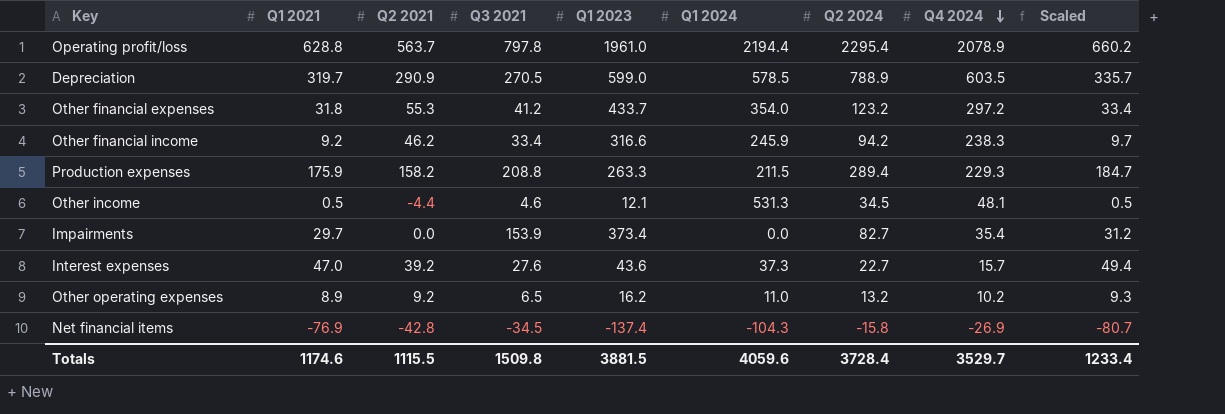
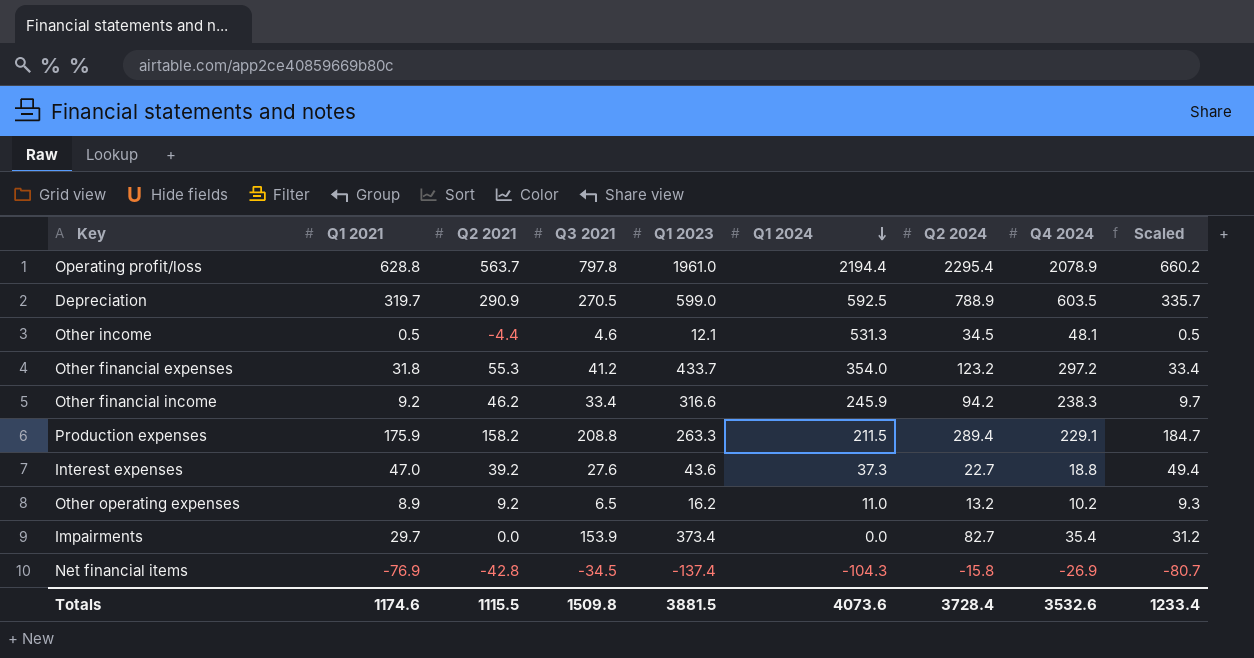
row order: Q4 2024 descending -> Q1 2024 descending
Depreciation | Q1 2024: 578.5 -> 592.5
Production expenses | Q4 2024: 229.3 -> 229.1
Interest expenses | Q4 2024: 15.7 -> 18.8
Totals | Q1 2024: 4059.6 -> 4073.6
Totals | Q4 2024: 3529.7 -> 3532.6

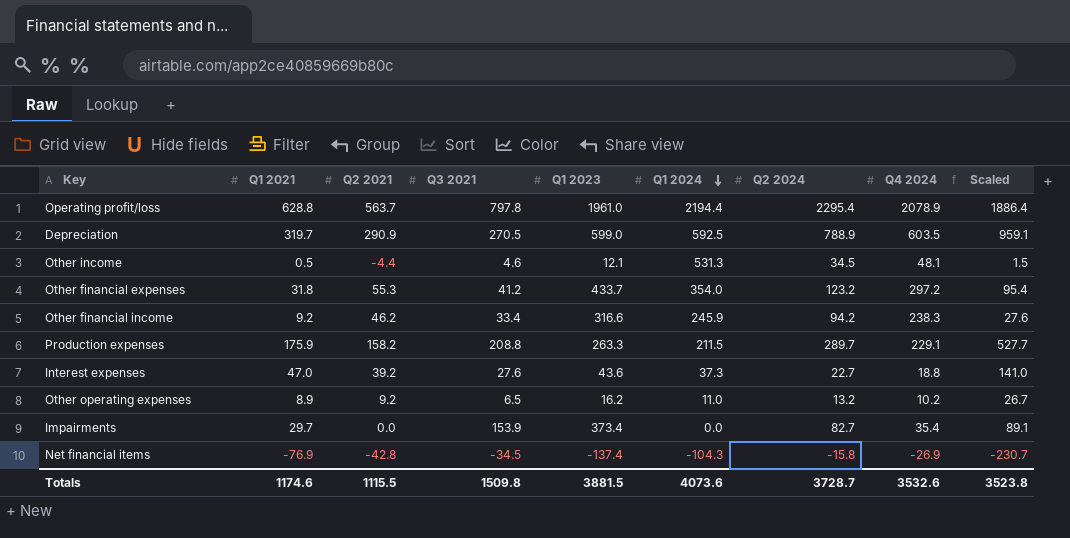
column Scaled | formula: [Q1 2021] * 1.05 -> [Q1 2021] * 3
Production expenses | Q2 2024: 289.4 -> 289.7
Totals | Q2 2024: 3728.4 -> 3728.7
Totals | Scaled: 1233.4 -> 3523.8

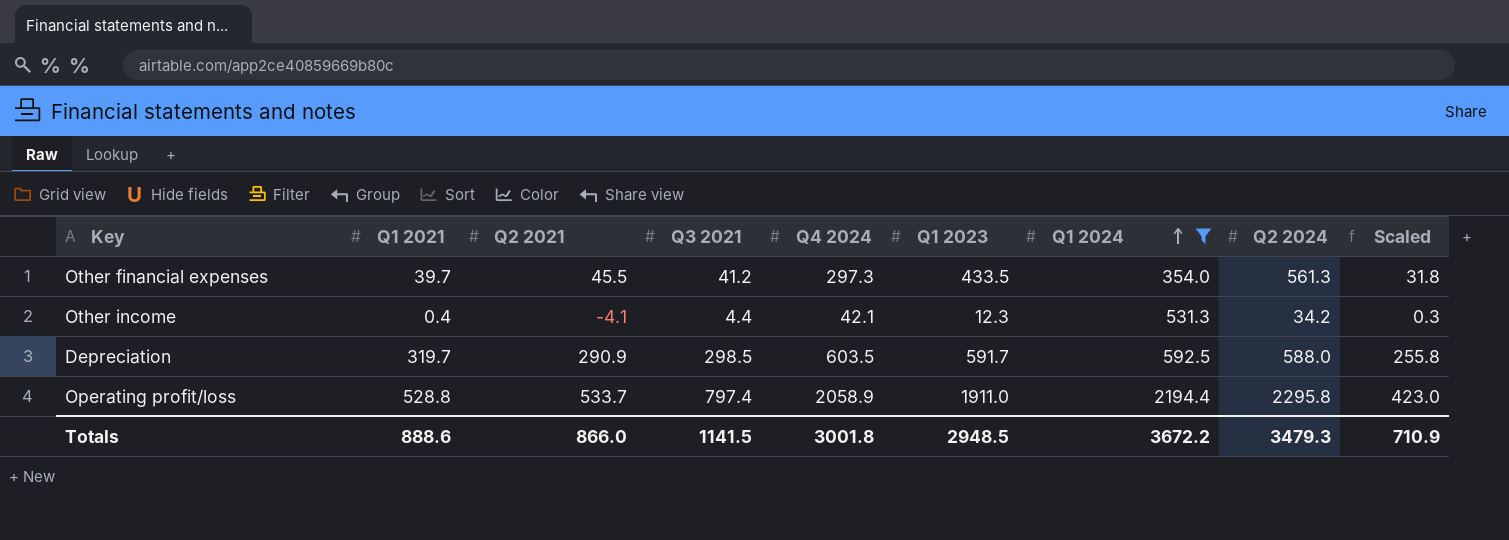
filter: none -> Q1 2024 >= 354.0
row order: Q1 2024 descending -> Q1 2024 ascending
column Q4 2024 | position: 8 -> 5
column Scaled | formula: [Q1 2021] * 3 -> [Q1 2021] * 0.8
Other financial expenses | Q1 2021: 31.8 -> 39.7
Other financial expenses | Q2 2021: 55.3 -> 45.5
Other financial expenses | Q4 2024: 297.2 -> 297.3
Other financial expenses | Q1 2023: 433.7 -> 433.5
Other financial expenses | Q2 2024: 123.2 -> 561.3
Other income | Q1 2021: 0.5 -> 0.4
Other income | Q2 2021: -4.4 -> -4.1
Other income | Q3 2021: 4.6 -> 4.4
Other income | Q4 2024: 48.1 -> 42.1
Other income | Q1 2023: 12.1 -> 12.3
Other income | Q2 2024: 34.5 -> 34.2
Depreciation | Q3 2021: 270.5 -> 298.5
Depreciation | Q1 2023: 599.0 -> 591.7
Depreciation | Q2 2024: 788.9 -> 588.0
Operating profit/loss | Q1 2021: 628.8 -> 528.8
Operating profit/loss | Q2 2021: 563.7 -> 533.7
Operating profit/loss | Q3 2021: 797.8 -> 797.4
Operating profit/loss | Q4 2024: 2078.9 -> 2058.9
Operating profit/loss | Q1 2023: 1961.0 -> 1911.0
Operating profit/loss | Q2 2024: 2295.4 -> 2295.8
Totals | Q1 2021: 1174.6 -> 888.6
Totals | Q2 2021: 1115.5 -> 866.0
Totals | Q3 2021: 1509.8 -> 1141.5
Totals | Q4 2024: 3532.6 -> 3001.8
Totals | Q1 2023: 3881.5 -> 2948.5
Totals | Q1 2024: 4073.6 -> 3672.2
Totals | Q2 2024: 3728.7 -> 3479.3
Totals | Scaled: 3523.8 -> 710.9

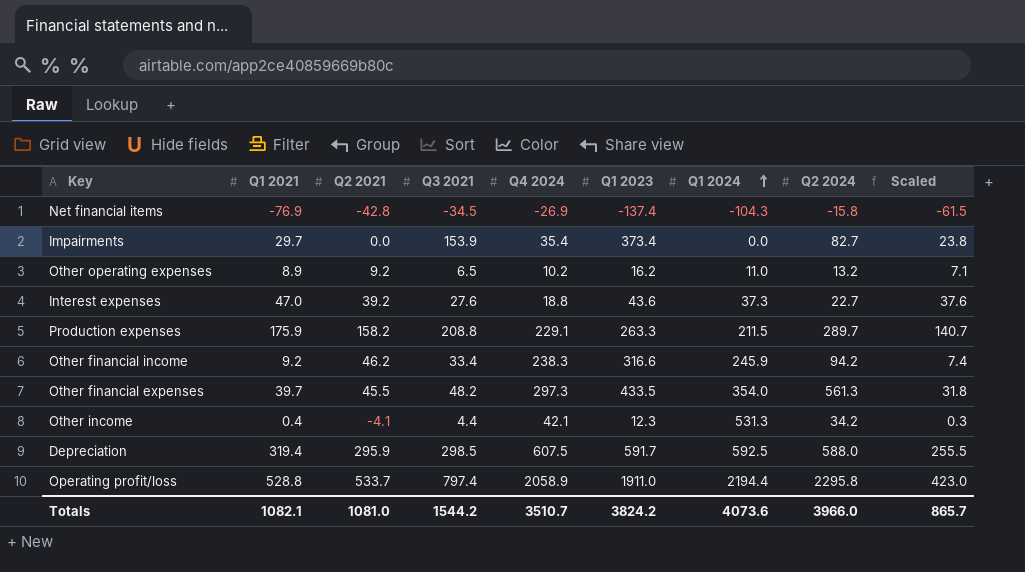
filter: Q1 2024 >= 354.0 -> none
Other financial expenses | Q3 2021: 41.2 -> 48.2
Depreciation | Q1 2021: 319.7 -> 319.4
Depreciation | Q2 2021: 290.9 -> 295.9
Depreciation | Q4 2024: 603.5 -> 607.5
Depreciation | Scaled: 255.8 -> 255.5
Totals | Q1 2021: 888.6 -> 1082.1
Totals | Q2 2021: 866.0 -> 1081.0
Totals | Q3 2021: 1141.5 -> 1544.2
Totals | Q4 2024: 3001.8 -> 3510.7
Totals | Q1 2023: 2948.5 -> 3824.2
Totals | Q1 2024: 3672.2 -> 4073.6
Totals | Q2 2024: 3479.3 -> 3966.0
Totals | Scaled: 710.9 -> 865.7

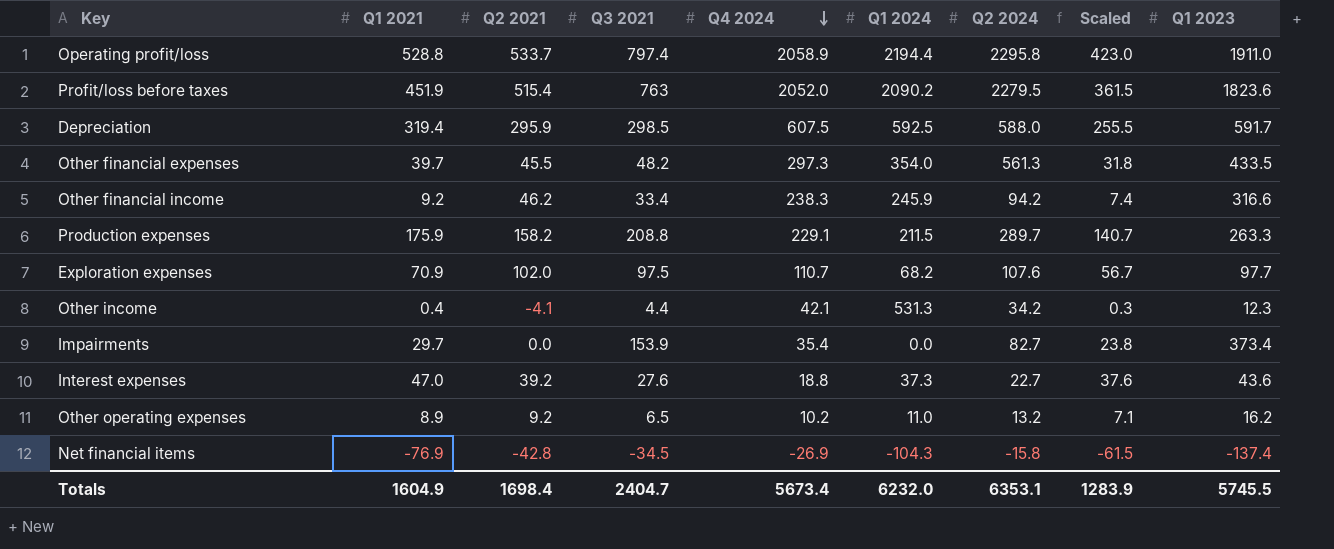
row order: Q1 2024 ascending -> Q4 2024 descending
column Q1 2023 | position: 6 -> 9
row Profit/loss before taxes: none -> 451.9 | 515.4 | 763 | 2052.0 | 2090.2 | 2279.5 | 361.5 | 1823.6
row Exploration expenses: none -> 70.9 | 102.0 | 97.5 | 110.7 | 68.2 | 107.6 | 56.7 | 97.7
Totals | Q1 2021: 1082.1 -> 1604.9
Totals | Q2 2021: 1081.0 -> 1698.4
Totals | Q3 2021: 1544.2 -> 2404.7
Totals | Q4 2024: 3510.7 -> 5673.4
Totals | Q1 2024: 4073.6 -> 6232.0
Totals | Q2 2024: 3966.0 -> 6353.1
Totals | Scaled: 865.7 -> 1283.9
Totals | Q1 2023: 3824.2 -> 5745.5

